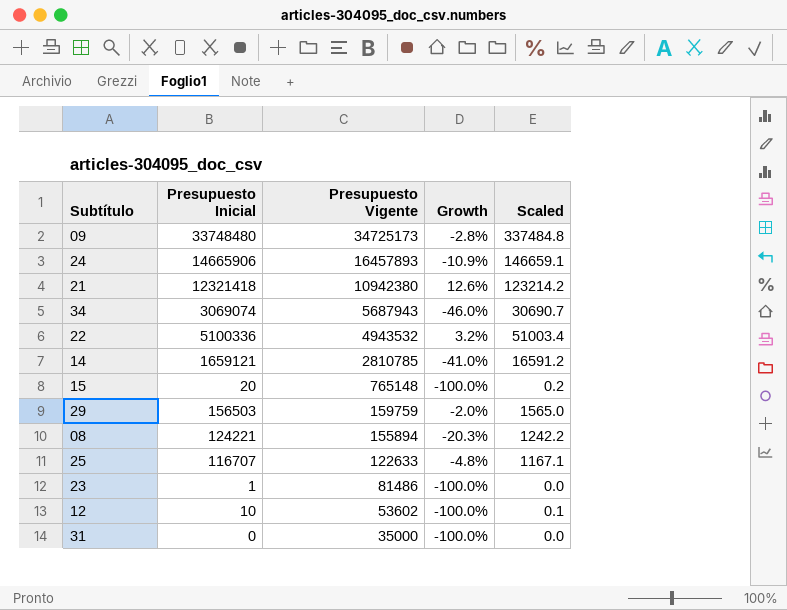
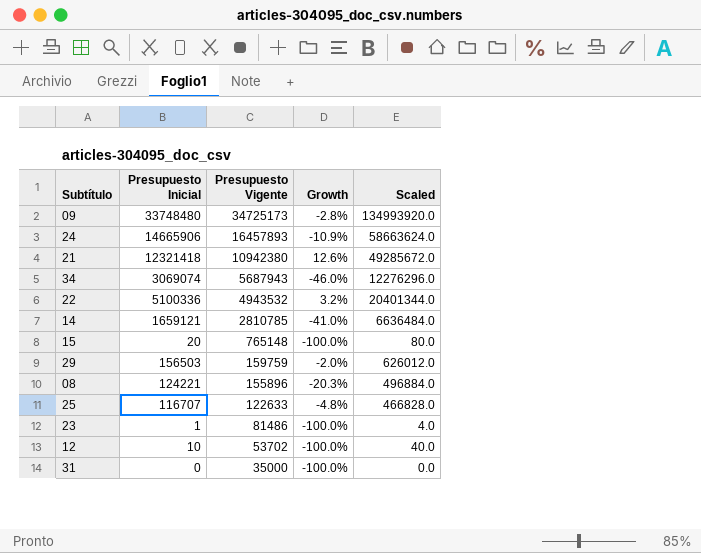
column Scaled | formula: [Presupuesto Inicial] * 0.01 -> [Presupuesto Inicial] * 4
08 | Presupuesto Vigente: 155894 -> 155896
12 | Presupuesto Vigente: 53602 -> 53702

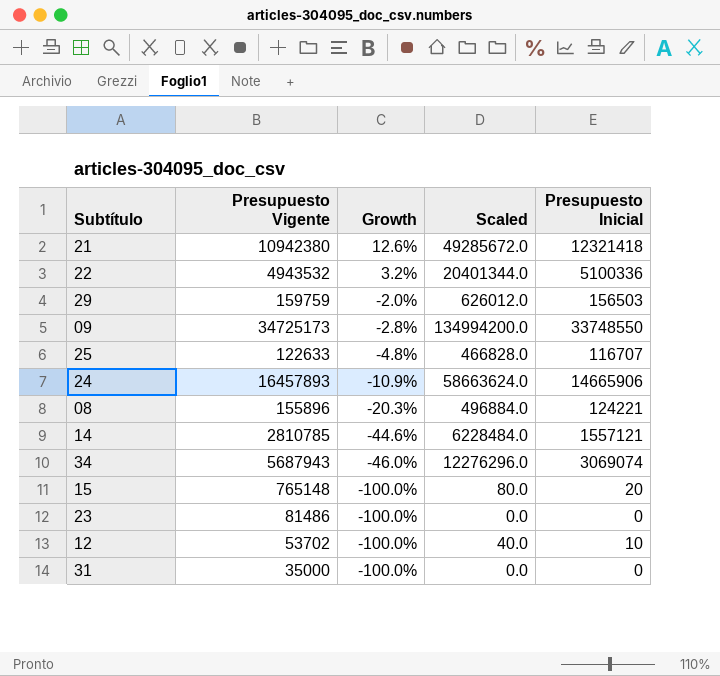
row order: Presupuesto Vigente descending -> Growth descending
column Presupuesto Inicial | position: 2 -> 5
09 | Scaled: 134993920.0 -> 134994200.0
09 | Presupuesto Inicial: 33748480 -> 33748550
14 | Growth: -41.0% -> -44.6%
14 | Scaled: 6636484.0 -> 6228484.0
14 | Presupuesto Inicial: 1659121 -> 1557121
23 | Scaled: 4.0 -> 0.0
23 | Presupuesto Inicial: 1 -> 0

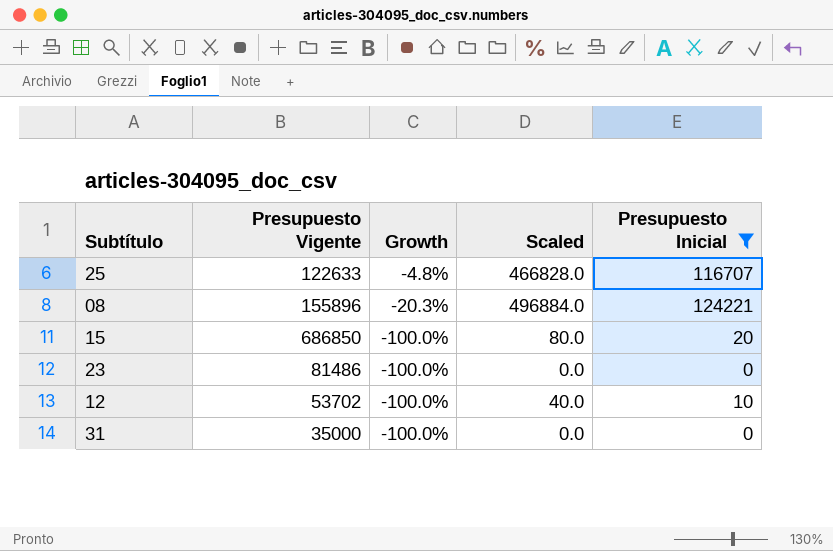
filter: none -> Presupuesto Inicial <= 124221
15 | Presupuesto Vigente: 765148 -> 686850

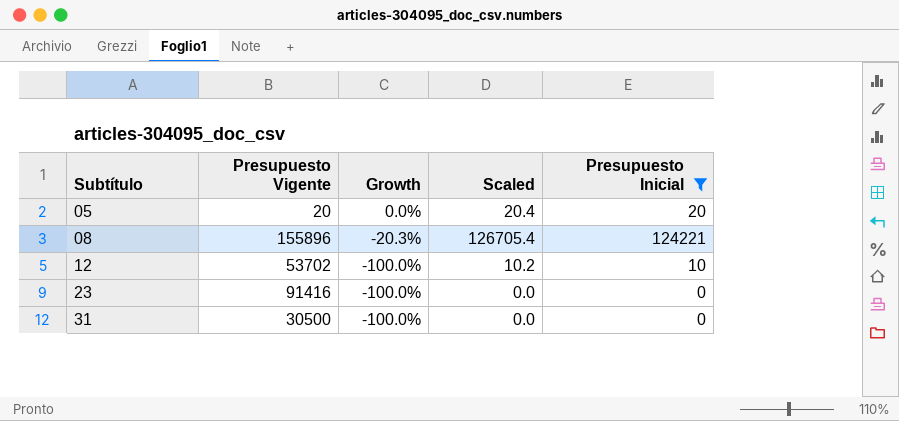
row order: Growth descending -> Subtítulo ascending
column Scaled | formula: [Presupuesto Inicial] * 4 -> [Presupuesto Inicial] * 1.02
row 25: 122633 | -4.8% | 466828.0 | 116707 -> none
row 15: 686850 | -100.0% | 80.0 | 20 -> none
row 05: none -> 20 | 0.0% | 20.4 | 20
23 | Presupuesto Vigente: 81486 -> 91416
31 | Presupuesto Vigente: 35000 -> 30500

